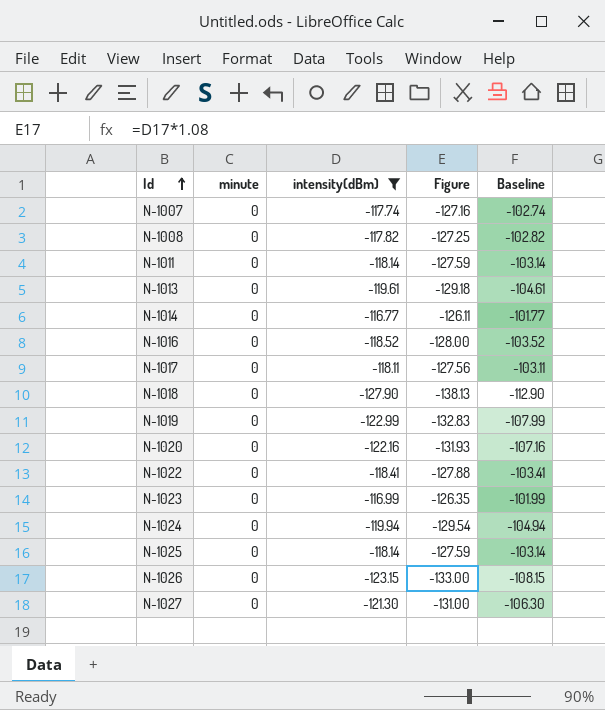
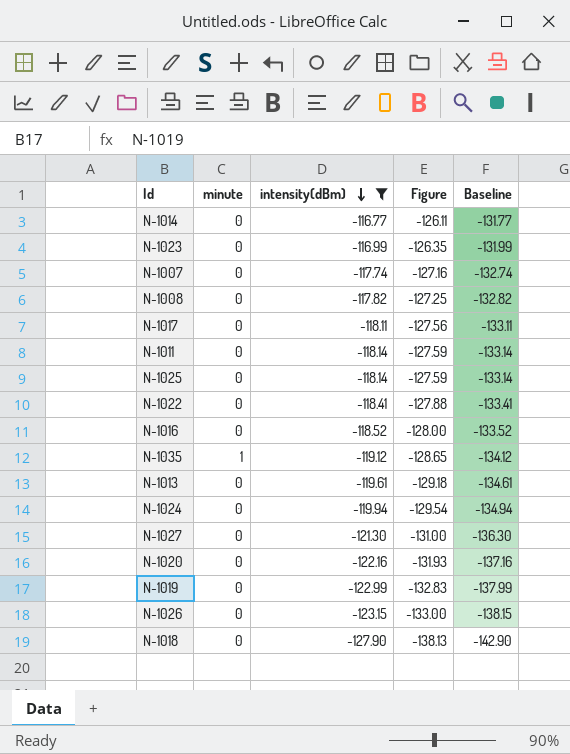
row order: Id ascending -> intensity(dBm) descending
column Baseline | formula: [intensity(dBm)] + 15 -> [intensity(dBm)] - 15
row N-1035: none -> 1 | -119.12 | -128.65 | -134.12

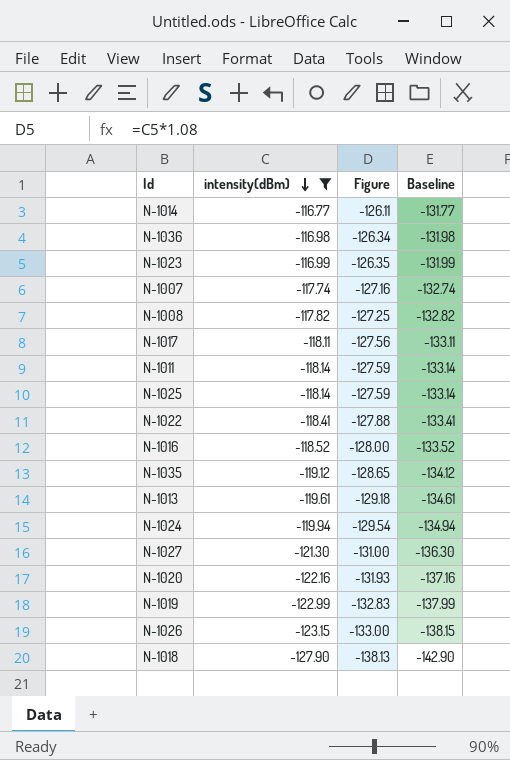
column minute | position: 2 -> none
row N-1036: none -> -116.98 | -126.34 | -131.98

